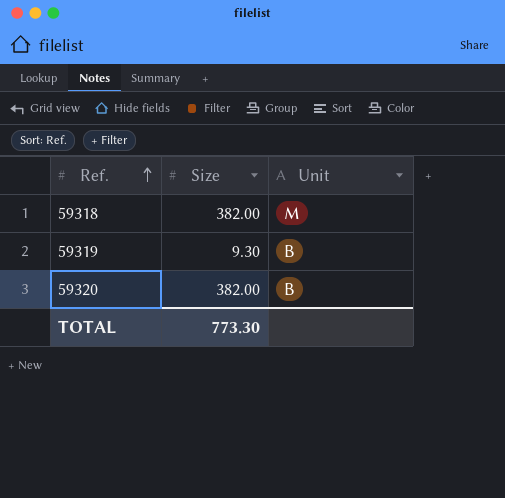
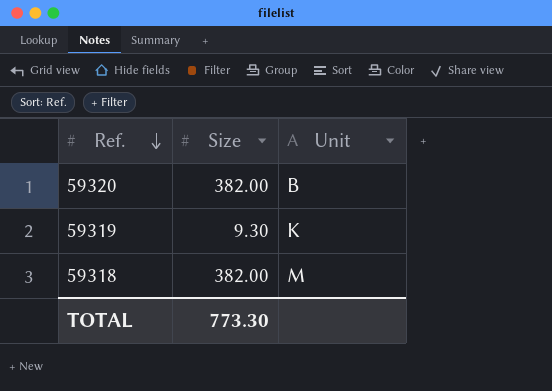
row order: Ref. ascending -> Ref. descending
59319 | Unit: B -> K

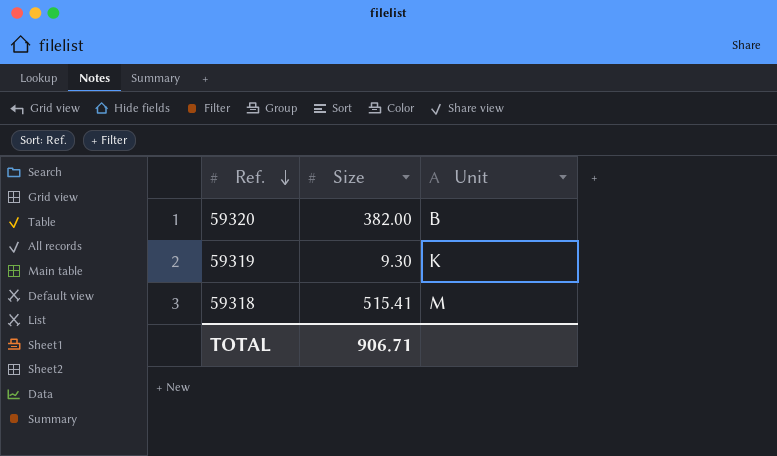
59318 | Size: 382.00 -> 515.41
TOTAL | Size: 773.30 -> 906.71

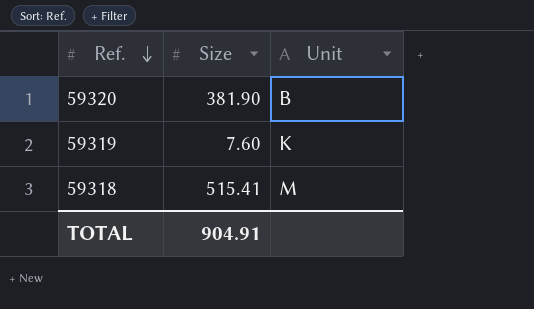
59320 | Size: 382.00 -> 381.90
59319 | Size: 9.30 -> 7.60
TOTAL | Size: 906.71 -> 904.91

